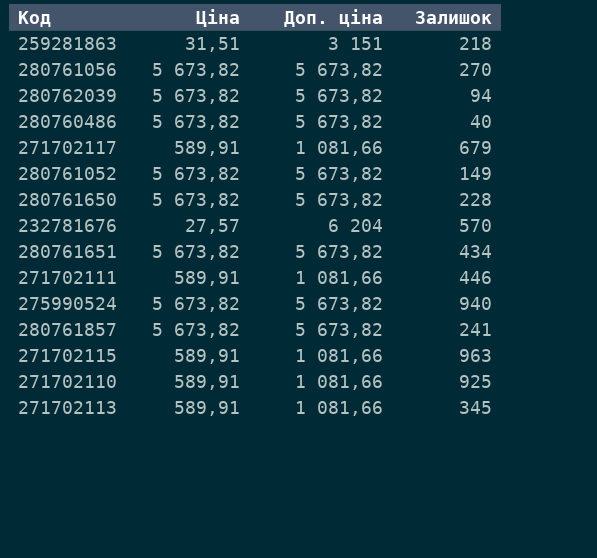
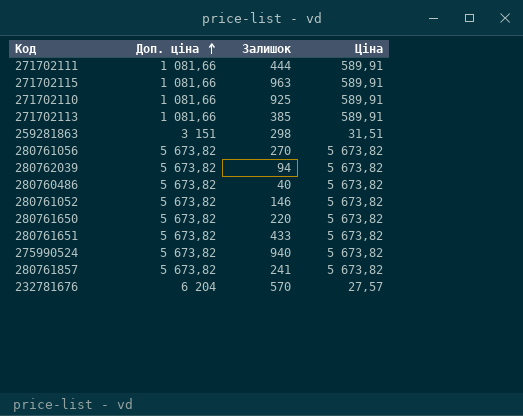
row order: none -> Доп. ціна ascending
column Ціна | position: 2 -> 4
row 271702117: 589,91 | 1 081,66 | 679 -> none
271702111 | Залишок: 446 -> 444
271702113 | Залишок: 345 -> 385
259281863 | Залишок: 218 -> 298
280761052 | Залишок: 149 -> 146
280761650 | Залишок: 228 -> 220
280761651 | Залишок: 434 -> 433

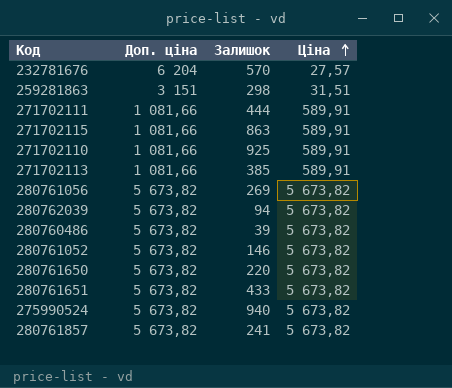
row order: Доп. ціна ascending -> Ціна ascending
271702115 | Залишок: 963 -> 863
280761056 | Залишок: 270 -> 269
280760486 | Залишок: 40 -> 39

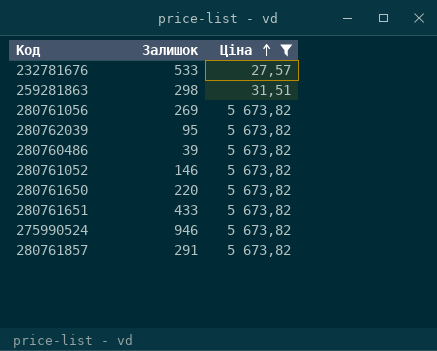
filter: none -> Ціна != 589,91
column Доп. ціна | position: 2 -> none
232781676 | Залишок: 570 -> 533
280762039 | Залишок: 94 -> 95
275990524 | Залишок: 940 -> 946
280761857 | Залишок: 241 -> 291

